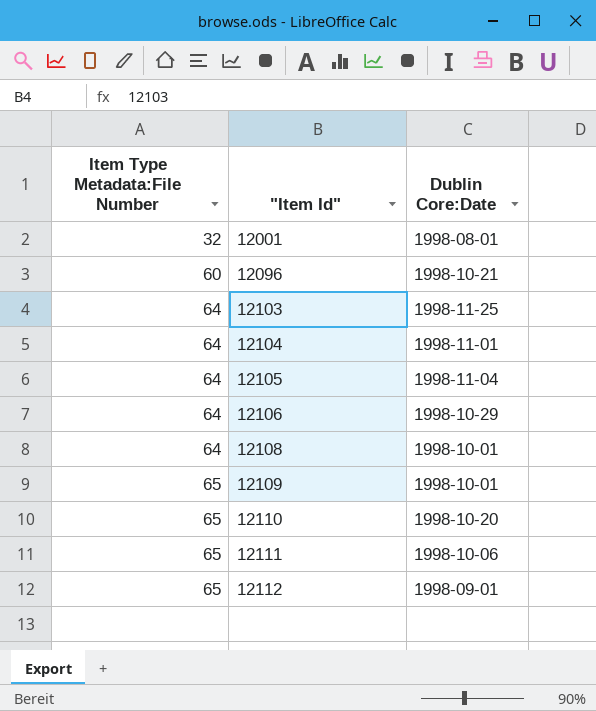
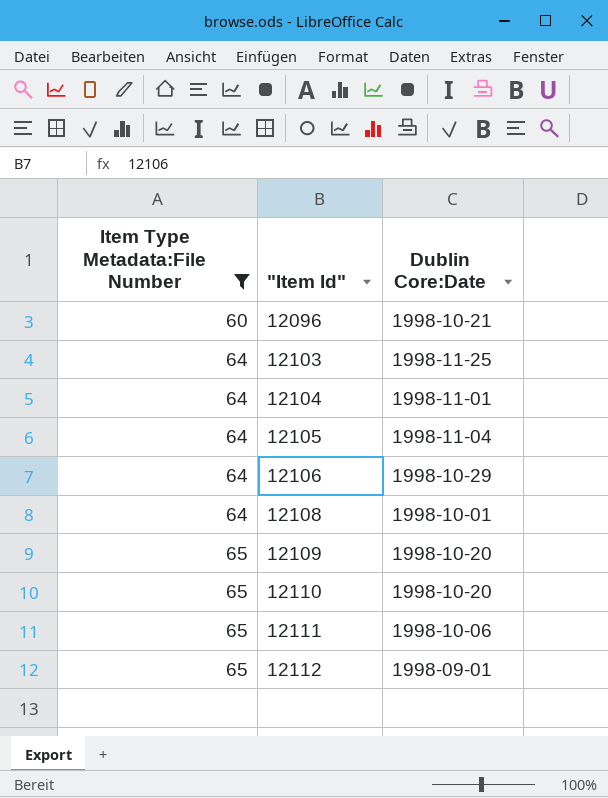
filter: none -> Item Type Metadata:File Number != 32
12109 | Dublin Core:Date: 1998-10-01 -> 1998-10-20

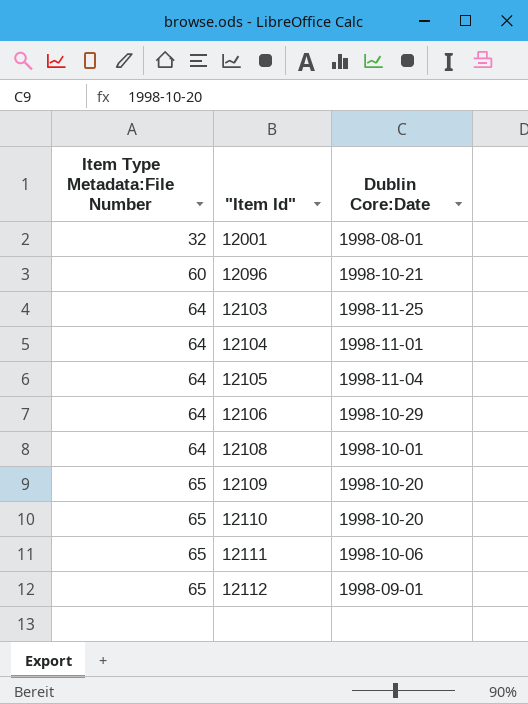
filter: Item Type Metadata:File Number != 32 -> none

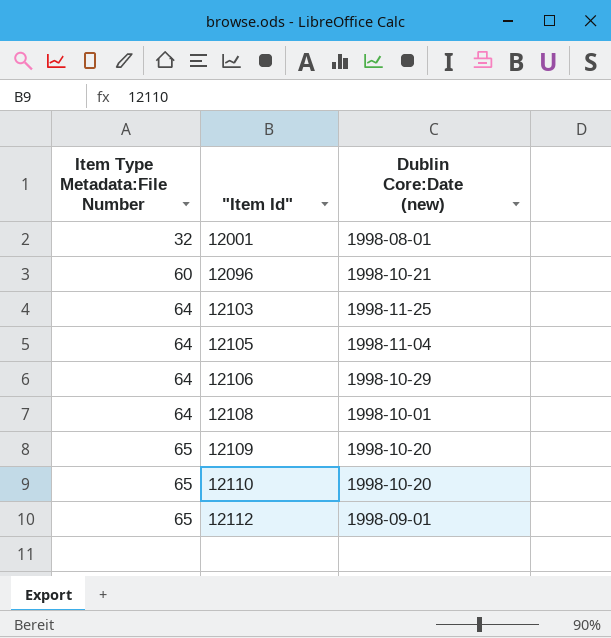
column name: Dublin Core:Date -> Dublin Core:Date (new)
row 12104: 64 | 1998-11-01 -> none
row 12111: 65 | 1998-10-06 -> none

